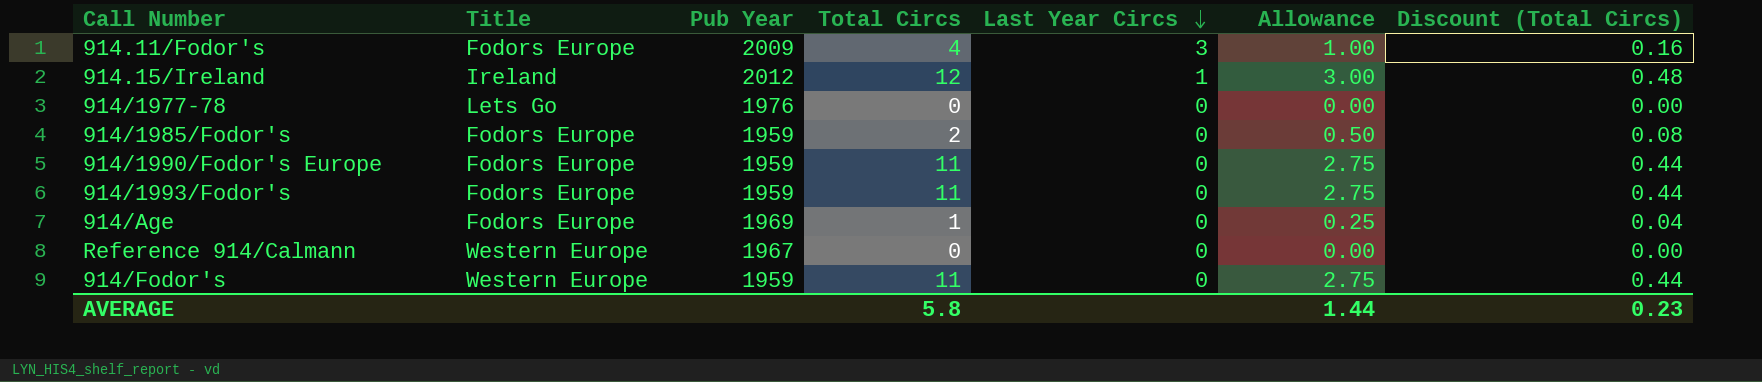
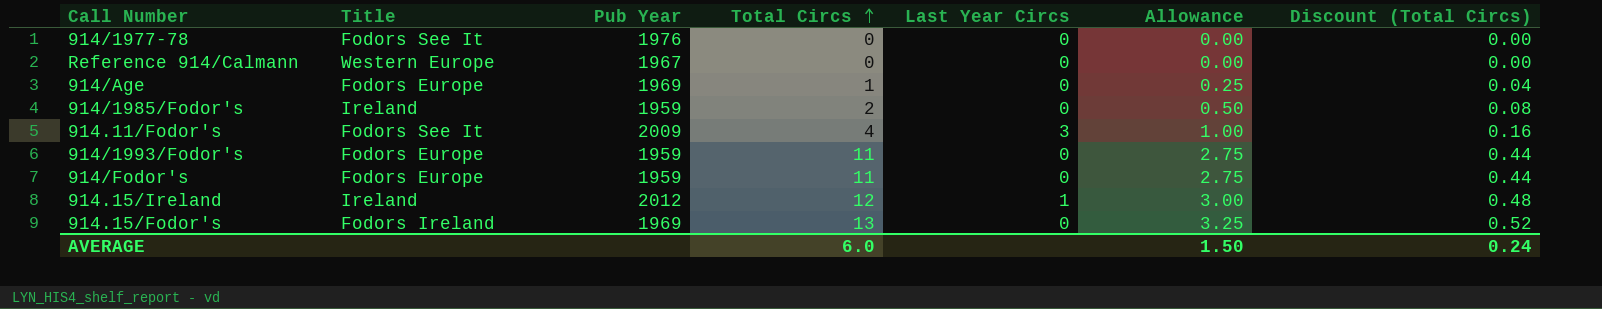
row order: Last Year Circs descending -> Total Circs ascending
row 914/1990/Fodor's Europe: Fodors Europe | 1959 | 11 | 0 | 2.75 | 0.44 -> none
914/1977-78 | Title: Lets Go -> Fodors See It
914/1985/Fodor's | Title: Fodors Europe -> Ireland
914.11/Fodor's | Title: Fodors Europe -> Fodors See It
914/Fodor's | Title: Western Europe -> Fodors Europe
row 914.15/Fodor's: none -> Fodors Ireland | 1969 | 13 | 0 | 3.25 | 0.52
AVERAGE | Total Circs: 5.8 -> 6.0
AVERAGE | Allowance: 1.44 -> 1.50
AVERAGE | Discount (Total Circs): 0.23 -> 0.24

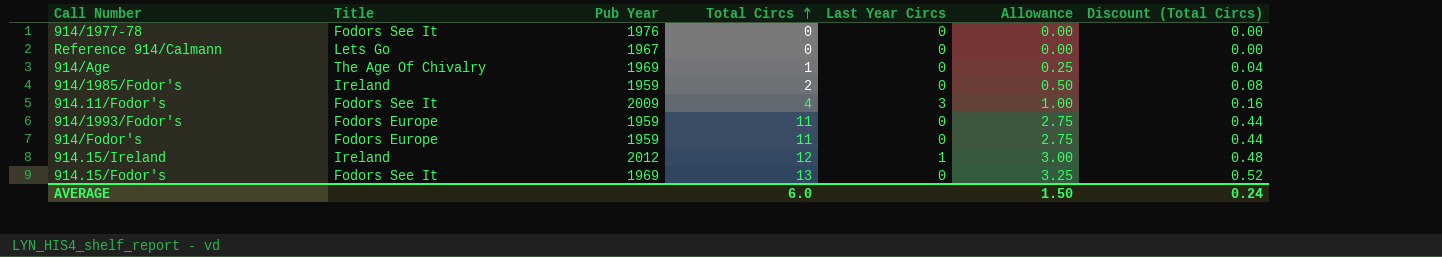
Reference 914/Calmann | Title: Western Europe -> Lets Go
914/Age | Title: Fodors Europe -> The Age Of Chivalry
914.15/Fodor's | Title: Fodors Ireland -> Fodors See It

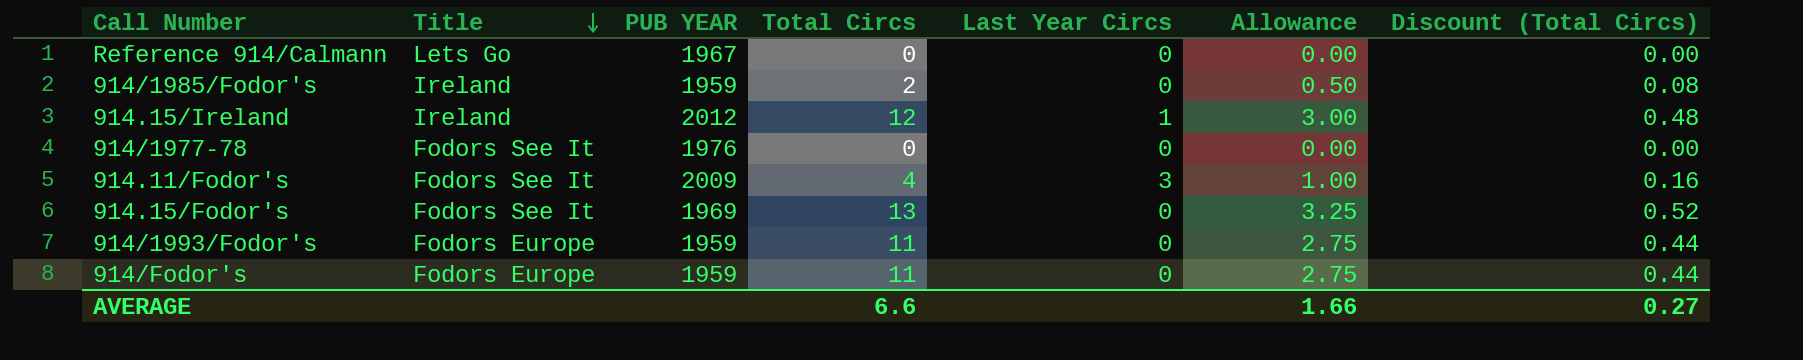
row order: Total Circs ascending -> Title descending
column name: Pub Year -> PUB YEAR
row 914/Age: The Age Of Chivalry | 1969 | 1 | 0 | 0.25 | 0.04 -> none
AVERAGE | Total Circs: 6.0 -> 6.6
AVERAGE | Allowance: 1.50 -> 1.66
AVERAGE | Discount (Total Circs): 0.24 -> 0.27

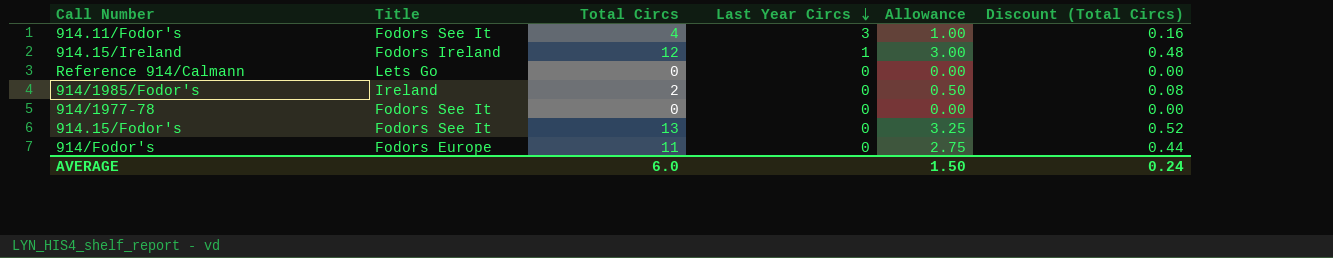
row order: Title descending -> Last Year Circs descending
column PUB YEAR | position: 3 -> none
row 914/1993/Fodor's: Fodors Europe | 1959 | 11 | 0 | 2.75 | 0.44 -> none
914.15/Ireland | Title: Ireland -> Fodors Ireland
AVERAGE | Total Circs: 6.6 -> 6.0
AVERAGE | Allowance: 1.66 -> 1.50
AVERAGE | Discount (Total Circs): 0.27 -> 0.24

